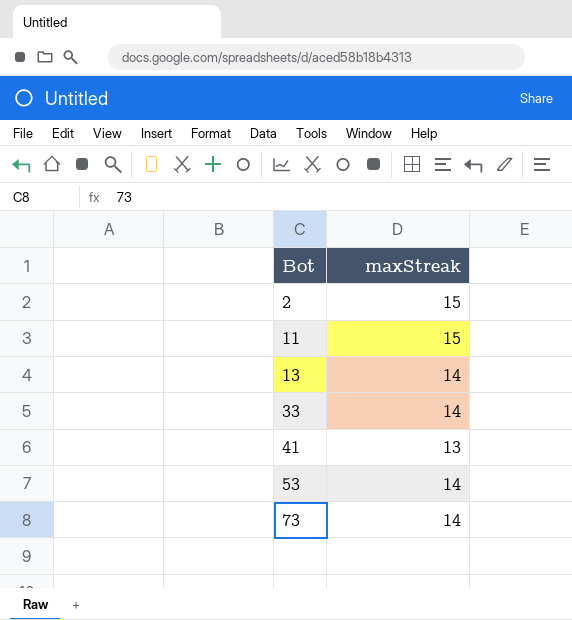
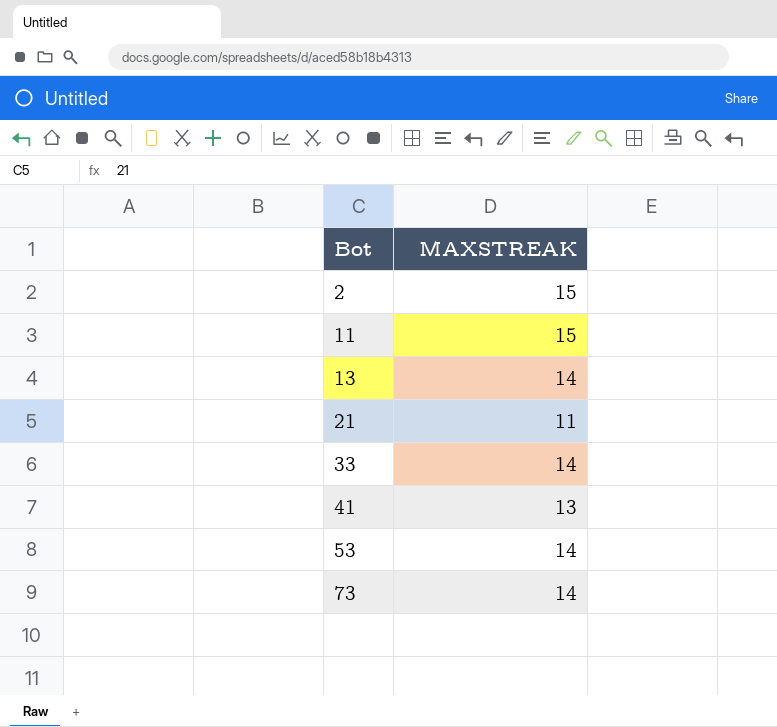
column name: maxStreak -> MAXSTREAK
row 21: none -> 11

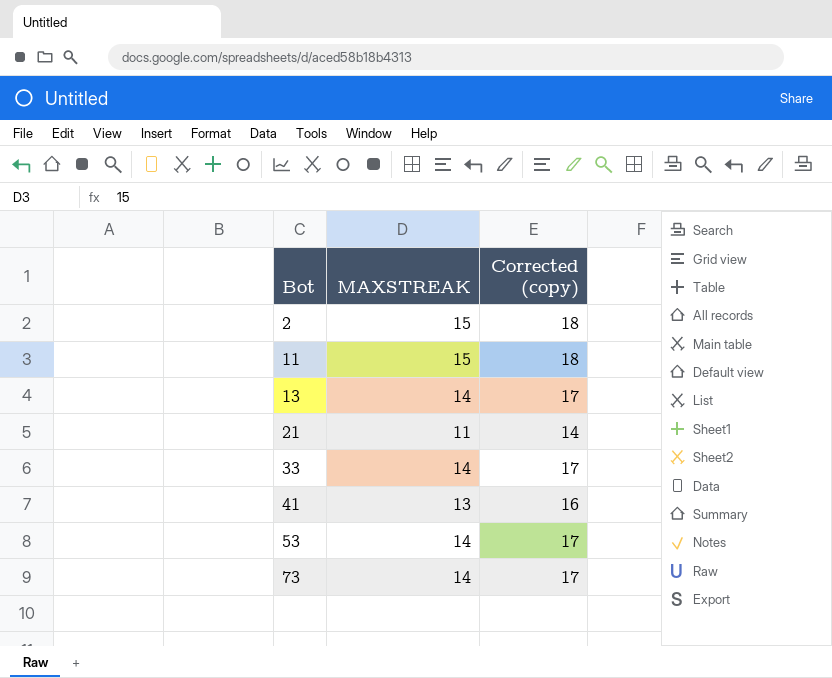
column Corrected (copy) | formula: none -> [MAXSTREAK] + 3

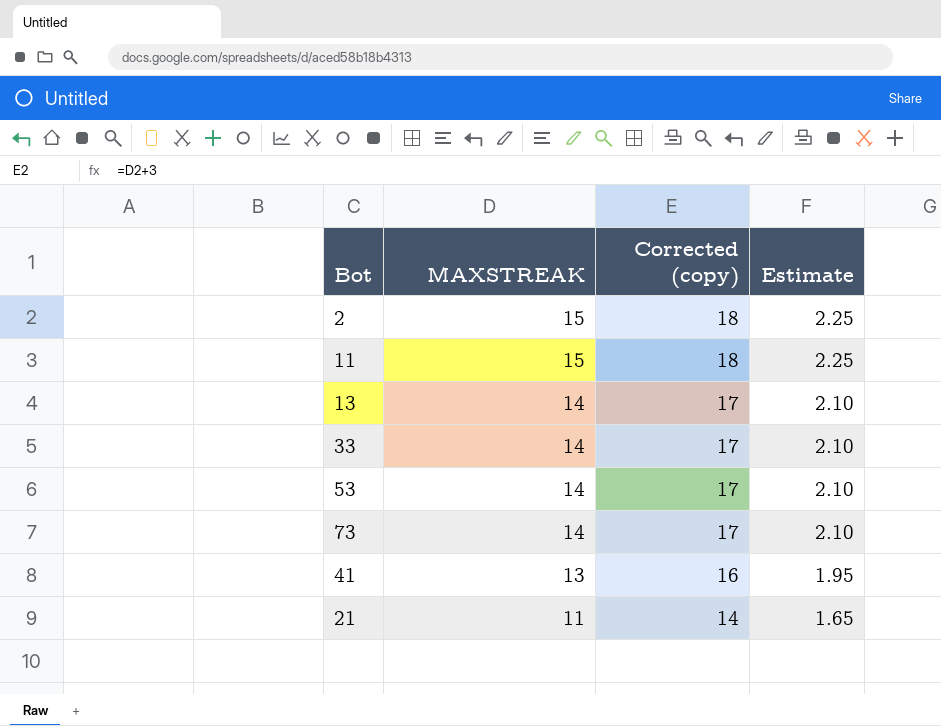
row order: Bot ascending -> MAXSTREAK descending
column Estimate | formula: none -> [MAXSTREAK] * 0.15

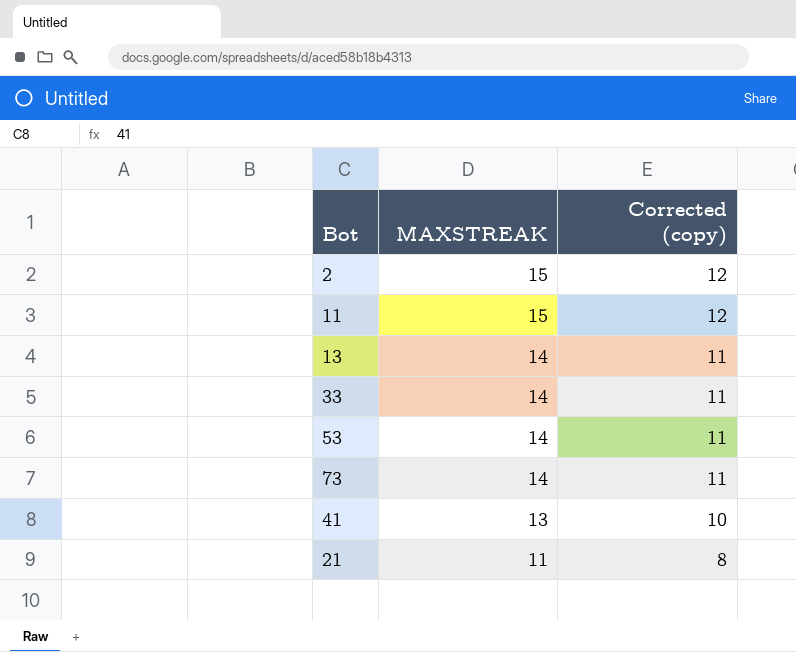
column Estimate | formula: [MAXSTREAK] * 0.15 -> none
column Corrected (copy) | formula: [MAXSTREAK] + 3 -> [MAXSTREAK] - 3

